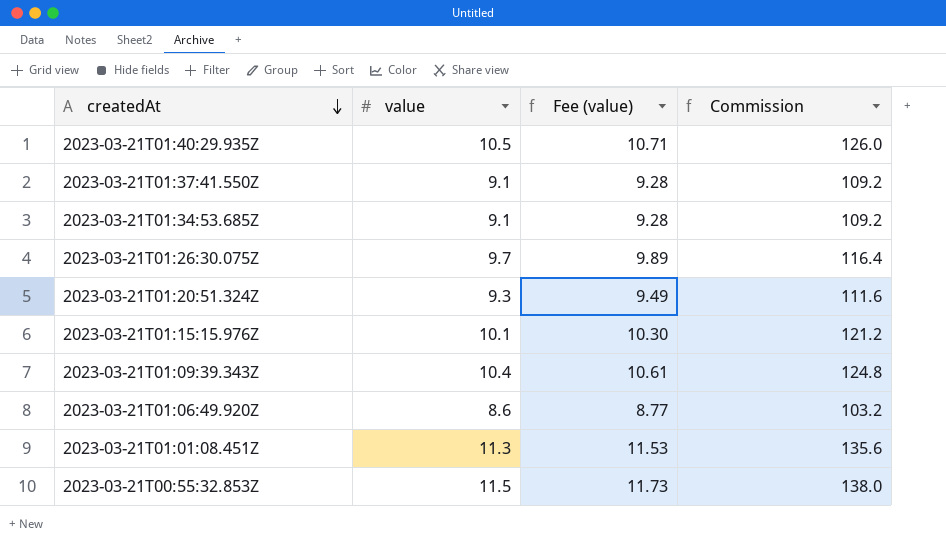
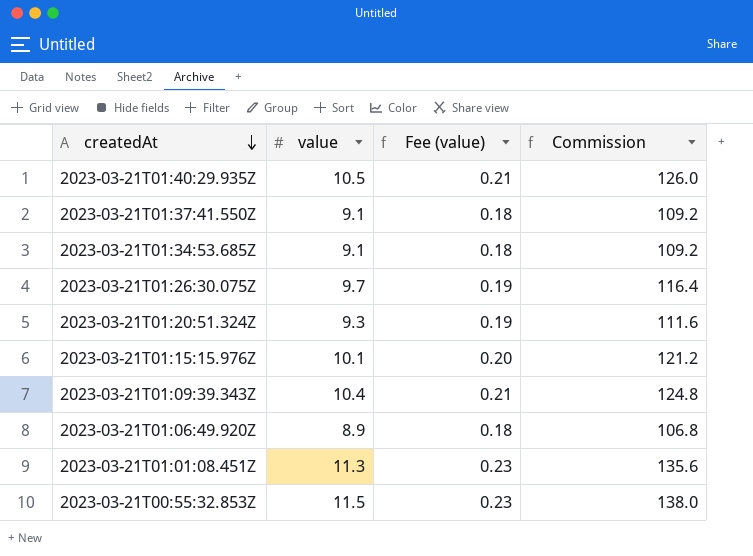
column Fee (value) | formula: [value] * 1.02 -> [value] * 0.02
2023-03-21T01:06:49.920Z | value: 8.6 -> 8.9
2023-03-21T01:06:49.920Z | Commission: 103.2 -> 106.8

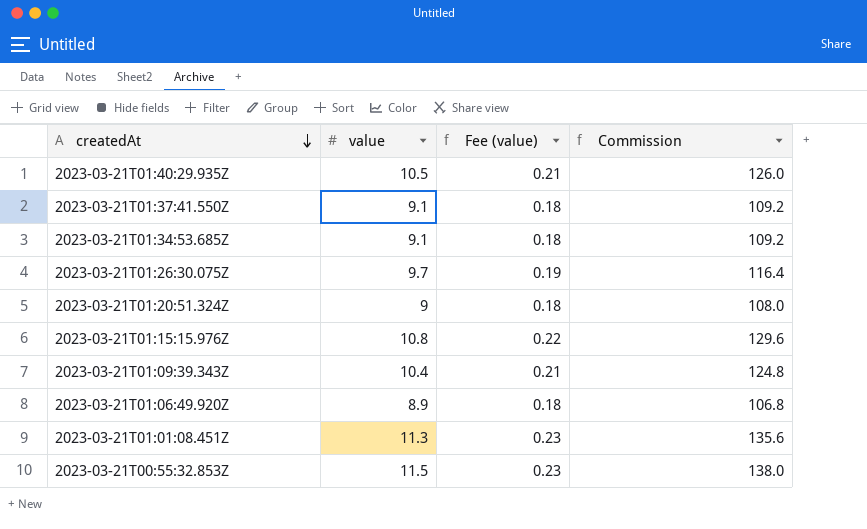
2023-03-21T01:20:51.324Z | value: 9.3 -> 9
2023-03-21T01:20:51.324Z | Fee (value): 0.19 -> 0.18
2023-03-21T01:20:51.324Z | Commission: 111.6 -> 108.0
2023-03-21T01:15:15.976Z | value: 10.1 -> 10.8
2023-03-21T01:15:15.976Z | Fee (value): 0.20 -> 0.22
2023-03-21T01:15:15.976Z | Commission: 121.2 -> 129.6

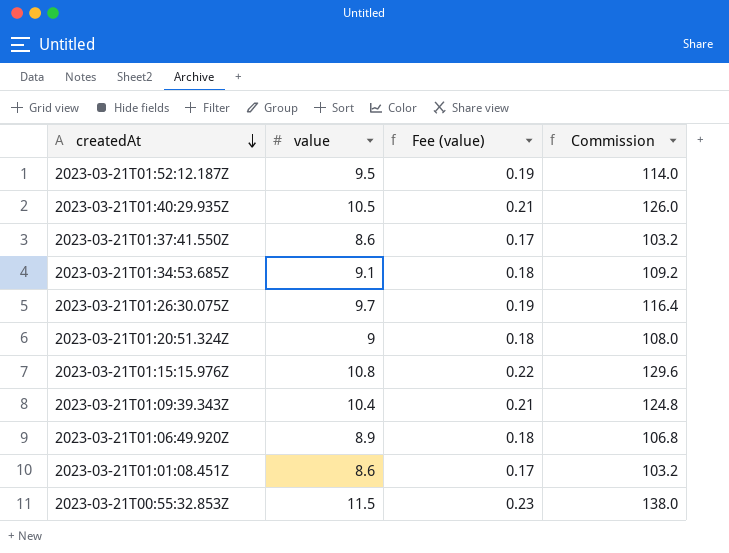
row 2023-03-21T01:52:12.187Z: none -> 9.5 | 0.19 | 114.0
2023-03-21T01:37:41.550Z | value: 9.1 -> 8.6
2023-03-21T01:37:41.550Z | Fee (value): 0.18 -> 0.17
2023-03-21T01:37:41.550Z | Commission: 109.2 -> 103.2
2023-03-21T01:01:08.451Z | value: 11.3 -> 8.6
2023-03-21T01:01:08.451Z | Fee (value): 0.23 -> 0.17
2023-03-21T01:01:08.451Z | Commission: 135.6 -> 103.2

